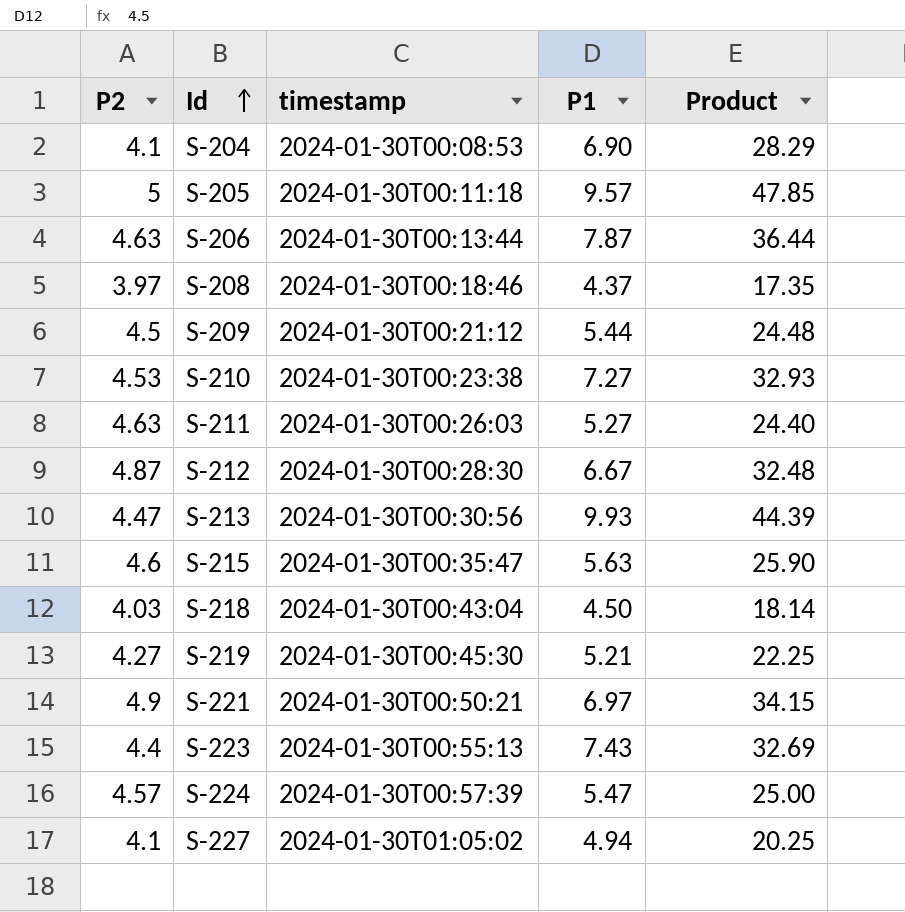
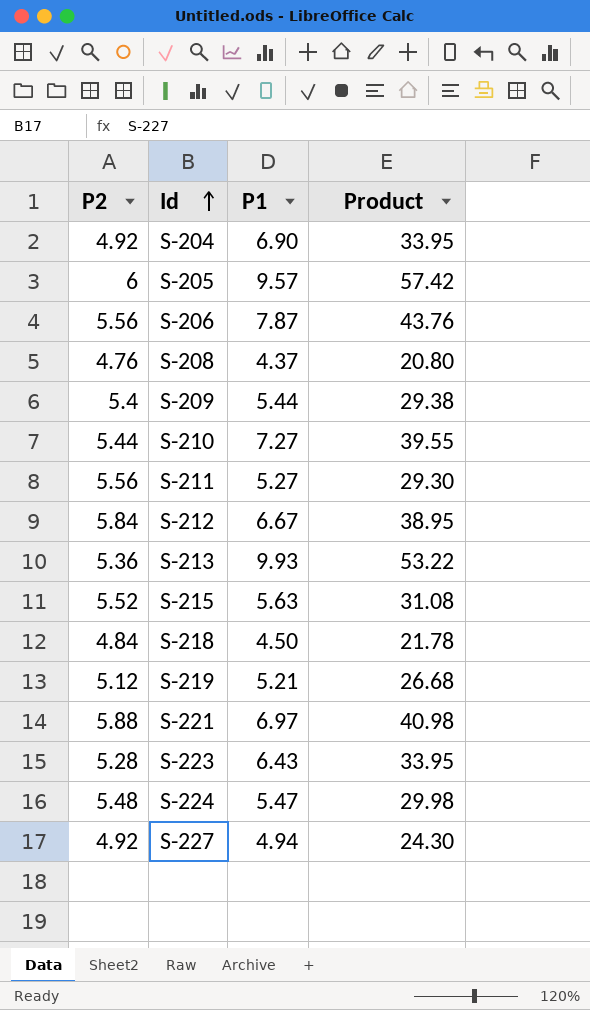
column timestamp | position: 3 -> none
S-204 | P2: 4.1 -> 4.92
S-204 | Product: 28.29 -> 33.95
S-205 | P2: 5 -> 6
S-205 | Product: 47.85 -> 57.42
S-206 | P2: 4.63 -> 5.56
S-206 | Product: 36.44 -> 43.76
S-208 | P2: 3.97 -> 4.76
S-208 | Product: 17.35 -> 20.80
S-209 | P2: 4.5 -> 5.4
S-209 | Product: 24.48 -> 29.38
S-210 | P2: 4.53 -> 5.44
S-210 | Product: 32.93 -> 39.55
S-211 | P2: 4.63 -> 5.56
S-211 | Product: 24.40 -> 29.30
S-212 | P2: 4.87 -> 5.84
S-212 | Product: 32.48 -> 38.95
S-213 | P2: 4.47 -> 5.36
S-213 | Product: 44.39 -> 53.22
S-215 | P2: 4.6 -> 5.52
S-215 | Product: 25.90 -> 31.08
S-218 | P2: 4.03 -> 4.84
S-218 | Product: 18.14 -> 21.78
S-219 | P2: 4.27 -> 5.12
S-219 | Product: 22.25 -> 26.68
S-221 | P2: 4.9 -> 5.88
S-221 | Product: 34.15 -> 40.98
S-223 | P2: 4.4 -> 5.28
S-223 | P1: 7.43 -> 6.43
S-223 | Product: 32.69 -> 33.95
S-224 | P2: 4.57 -> 5.48
S-224 | Product: 25.00 -> 29.98
S-227 | P2: 4.1 -> 4.92
S-227 | Product: 20.25 -> 24.30

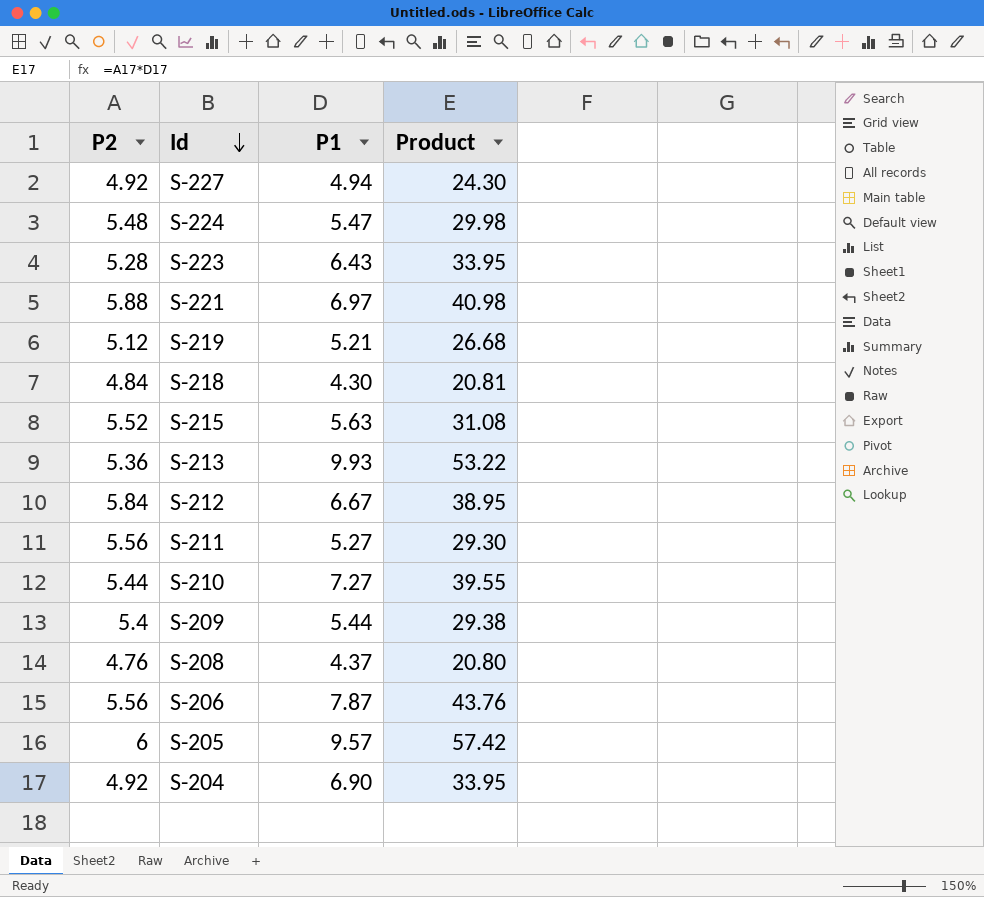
row order: Id ascending -> Id descending
S-218 | P1: 4.50 -> 4.30
S-218 | Product: 21.78 -> 20.81

